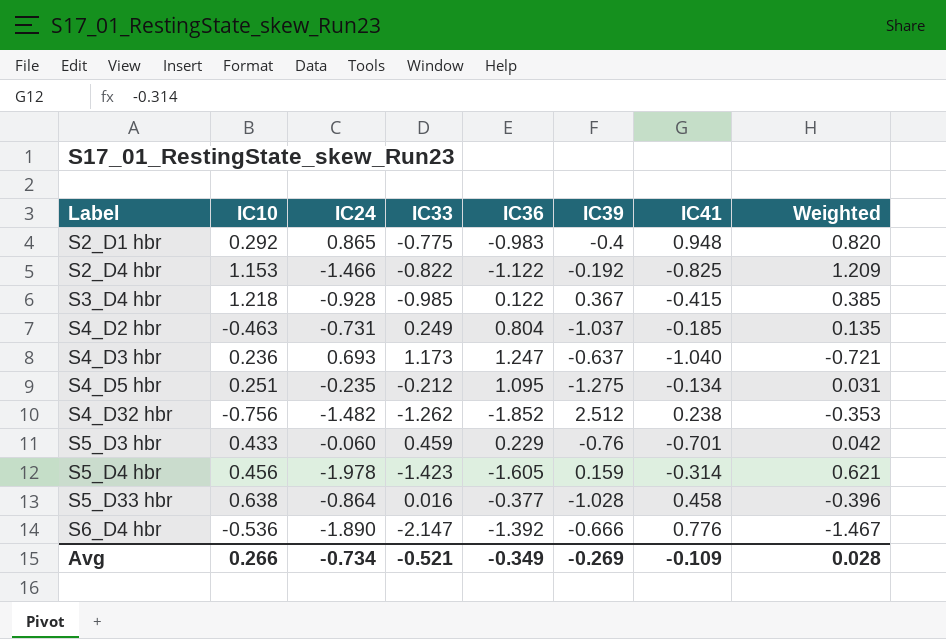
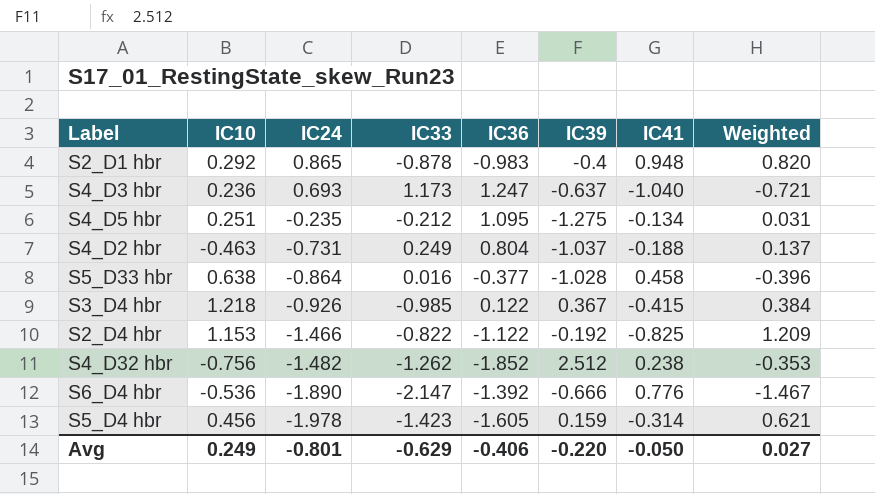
row order: Label ascending -> IC24 descending
row S5_D3 hbr: 0.433 | -0.060 | 0.459 | 0.229 | -0.76 | -0.701 | 0.042 -> none
S2_D1 hbr | IC33: -0.775 -> -0.878
S4_D2 hbr | IC41: -0.185 -> -0.188
S4_D2 hbr | Weighted: 0.135 -> 0.137
S3_D4 hbr | IC24: -0.928 -> -0.926
S3_D4 hbr | Weighted: 0.385 -> 0.384
Avg | IC10: 0.266 -> 0.249
Avg | IC24: -0.734 -> -0.801
Avg | IC33: -0.521 -> -0.629
Avg | IC36: -0.349 -> -0.406
Avg | IC39: -0.269 -> -0.220
Avg | IC41: -0.109 -> -0.050
Avg | Weighted: 0.028 -> 0.027

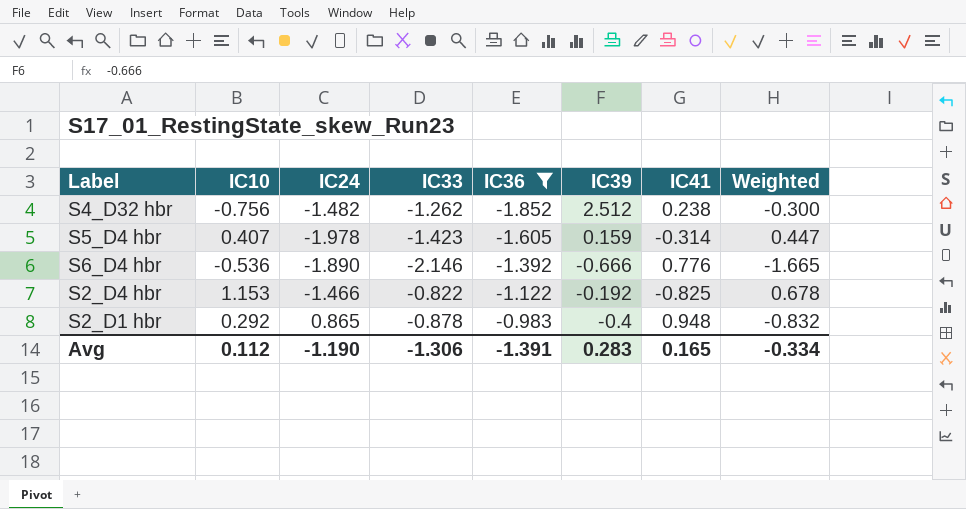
filter: none -> IC36 <= -0.983
row order: IC24 descending -> IC36 ascending
column Weighted | formula: [IC24] * [IC41] -> [IC33] * [IC41]
S5_D4 hbr | IC10: 0.456 -> 0.407
S6_D4 hbr | IC33: -2.147 -> -2.146
Avg | IC10: 0.249 -> 0.112
Avg | IC24: -0.801 -> -1.190
Avg | IC33: -0.629 -> -1.306
Avg | IC36: -0.406 -> -1.391
Avg | IC39: -0.220 -> 0.283
Avg | IC41: -0.050 -> 0.165
Avg | Weighted: 0.027 -> -0.334

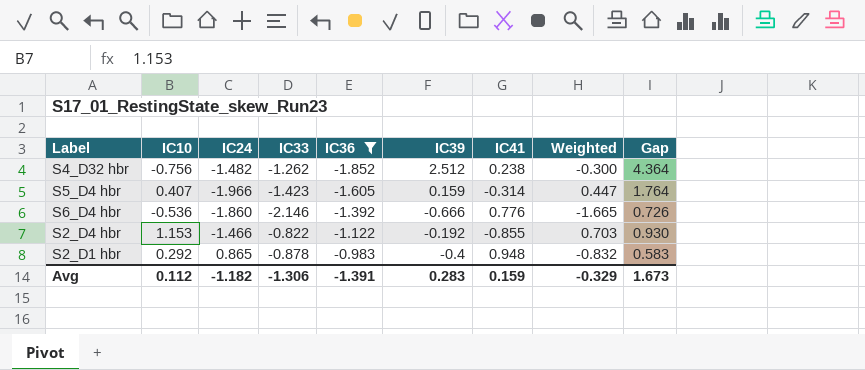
column Gap | formula: none -> [IC39] - [IC36]
S5_D4 hbr | IC24: -1.978 -> -1.966
S6_D4 hbr | IC24: -1.890 -> -1.860
S2_D4 hbr | IC41: -0.825 -> -0.855
S2_D4 hbr | Weighted: 0.678 -> 0.703
Avg | IC24: -1.190 -> -1.182
Avg | IC41: 0.165 -> 0.159
Avg | Weighted: -0.334 -> -0.329

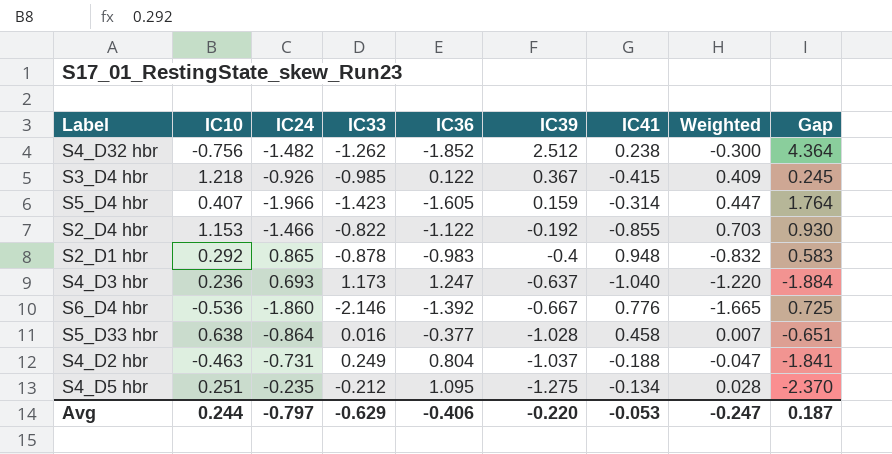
filter: IC36 <= -0.983 -> none
row order: IC36 ascending -> IC39 descending
S6_D4 hbr | IC39: -0.666 -> -0.667
S6_D4 hbr | Gap: 0.726 -> 0.725
Avg | IC10: 0.112 -> 0.244
Avg | IC24: -1.182 -> -0.797
Avg | IC33: -1.306 -> -0.629
Avg | IC36: -1.391 -> -0.406
Avg | IC39: 0.283 -> -0.220
Avg | IC41: 0.159 -> -0.053
Avg | Weighted: -0.329 -> -0.247
Avg | Gap: 1.673 -> 0.187

